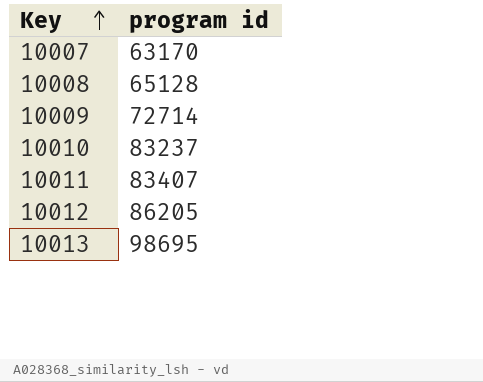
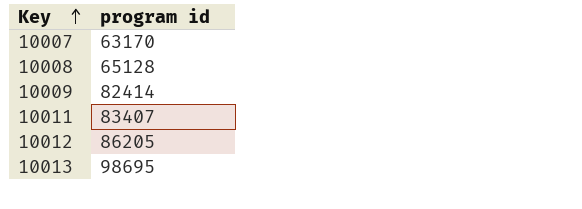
row 10010: 83237 -> none
10009 | program id: 72714 -> 82414

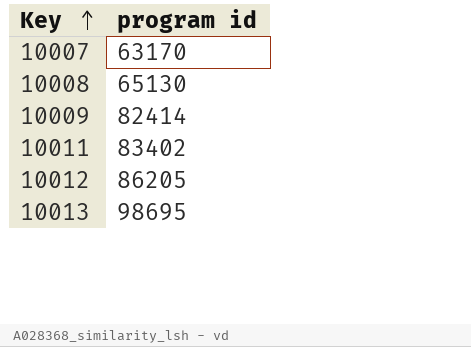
10008 | program id: 65128 -> 65130
10011 | program id: 83407 -> 83402

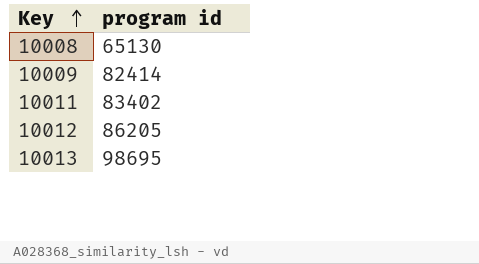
row 10007: 63170 -> none

